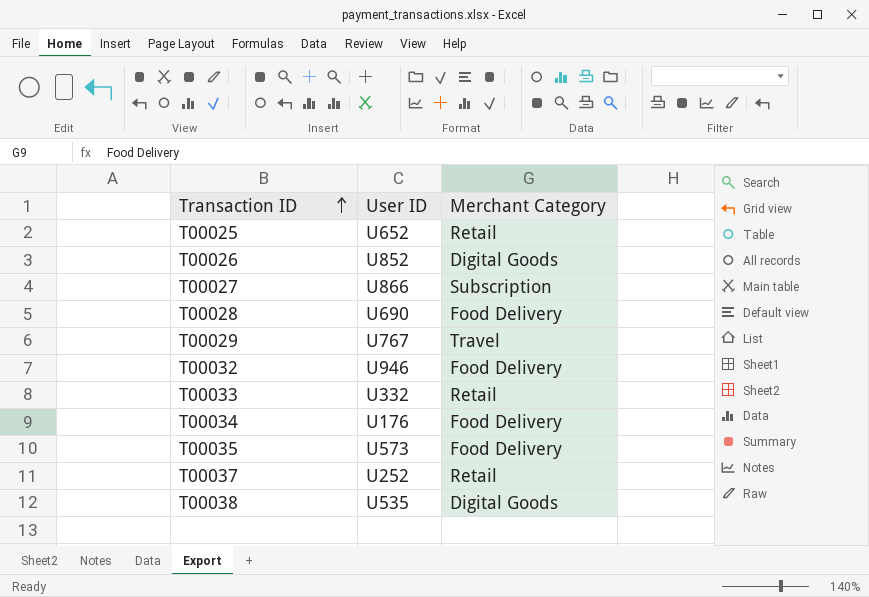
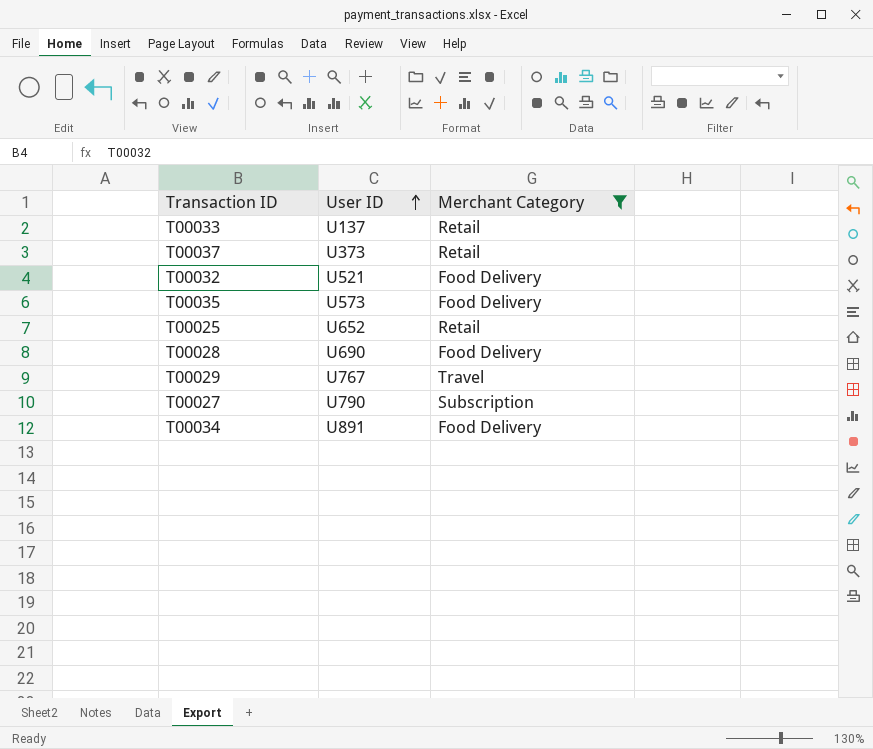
filter: none -> Merchant Category != Digital Goods
row order: Transaction ID ascending -> User ID ascending
T00033 | User ID: U332 -> U137
T00037 | User ID: U252 -> U373
T00032 | User ID: U946 -> U521
T00027 | User ID: U866 -> U790
T00034 | User ID: U176 -> U891

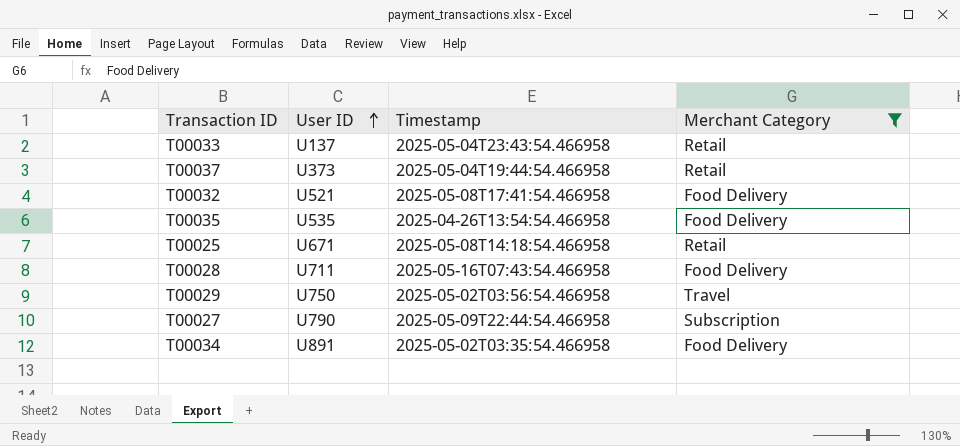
column Timestamp | position: none -> 3
T00035 | User ID: U573 -> U535
T00025 | User ID: U652 -> U671
T00028 | User ID: U690 -> U711
T00029 | User ID: U767 -> U750

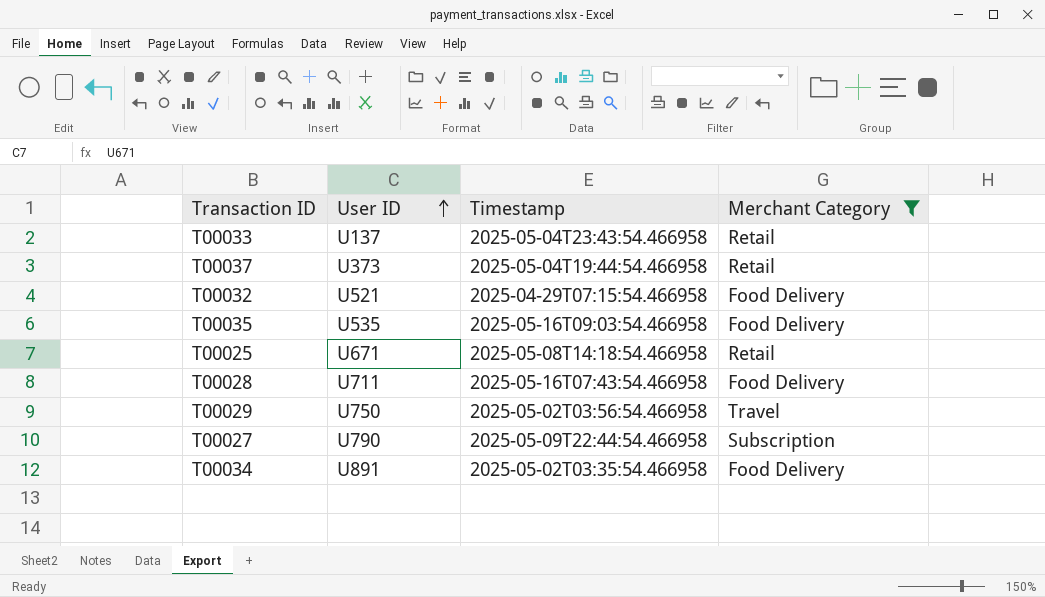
T00032 | Timestamp: 2025-05-08T17:41:54.466958 -> 2025-04-29T07:15:54.466958
T00035 | Timestamp: 2025-04-26T13:54:54.466958 -> 2025-05-16T09:03:54.466958

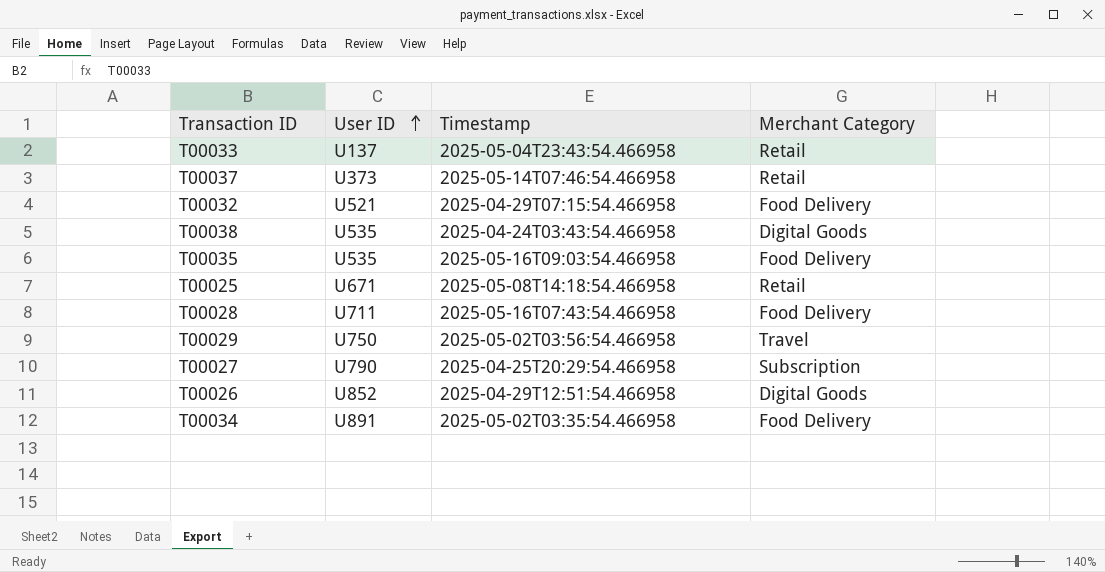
filter: Merchant Category != Digital Goods -> none
T00037 | Timestamp: 2025-05-04T19:44:54.466958 -> 2025-05-14T07:46:54.466958
T00027 | Timestamp: 2025-05-09T22:44:54.466958 -> 2025-04-25T20:29:54.466958

